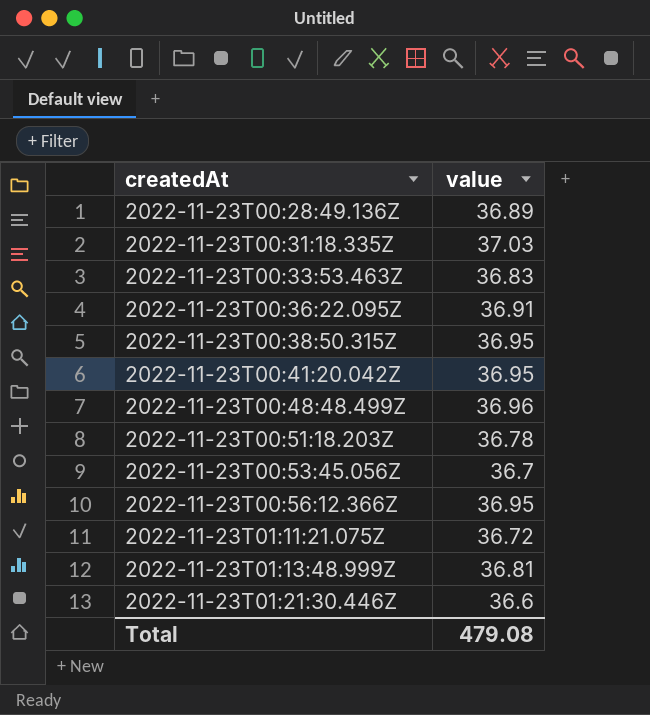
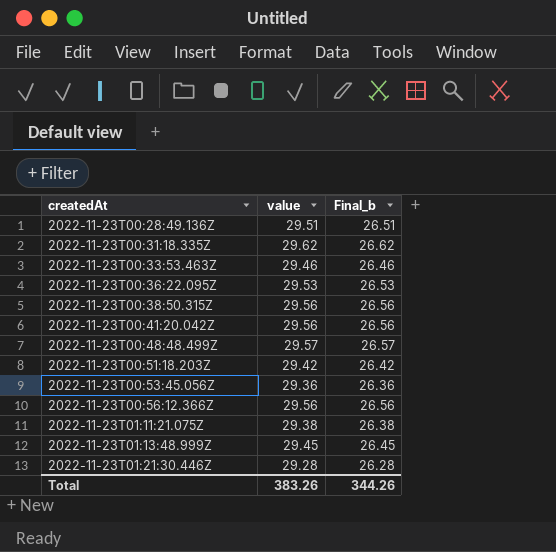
column Final_b | formula: none -> [value] - 3
2022-11-23T00:28:49.136Z | value: 36.89 -> 29.51
2022-11-23T00:31:18.335Z | value: 37.03 -> 29.62
2022-11-23T00:33:53.463Z | value: 36.83 -> 29.46
2022-11-23T00:36:22.095Z | value: 36.91 -> 29.53
2022-11-23T00:38:50.315Z | value: 36.95 -> 29.56
2022-11-23T00:41:20.042Z | value: 36.95 -> 29.56
2022-11-23T00:48:48.499Z | value: 36.96 -> 29.57
2022-11-23T00:51:18.203Z | value: 36.78 -> 29.42
2022-11-23T00:53:45.056Z | value: 36.7 -> 29.36
2022-11-23T00:56:12.366Z | value: 36.95 -> 29.56
2022-11-23T01:11:21.075Z | value: 36.72 -> 29.38
2022-11-23T01:13:48.999Z | value: 36.81 -> 29.45
2022-11-23T01:21:30.446Z | value: 36.6 -> 29.28
Total | value: 479.08 -> 383.26

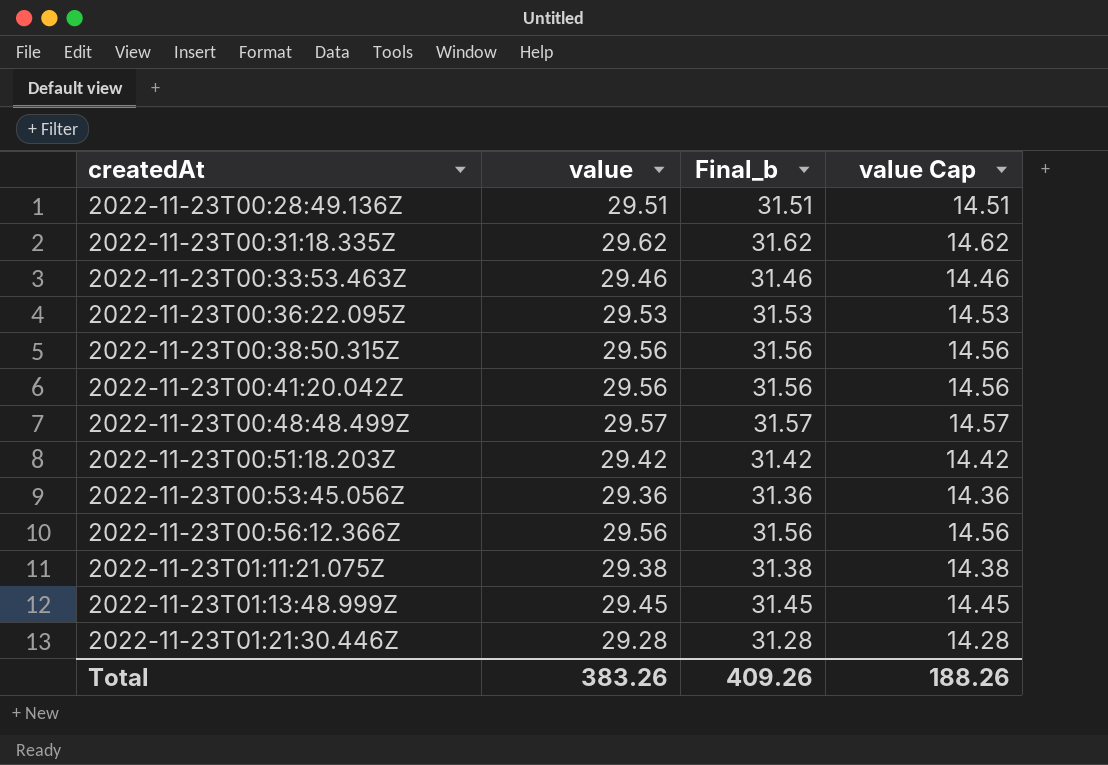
column Final_b | formula: [value] - 3 -> [value] + 2
column value Cap | formula: none -> [value] - 15
Total | Final_b: 344.26 -> 409.26

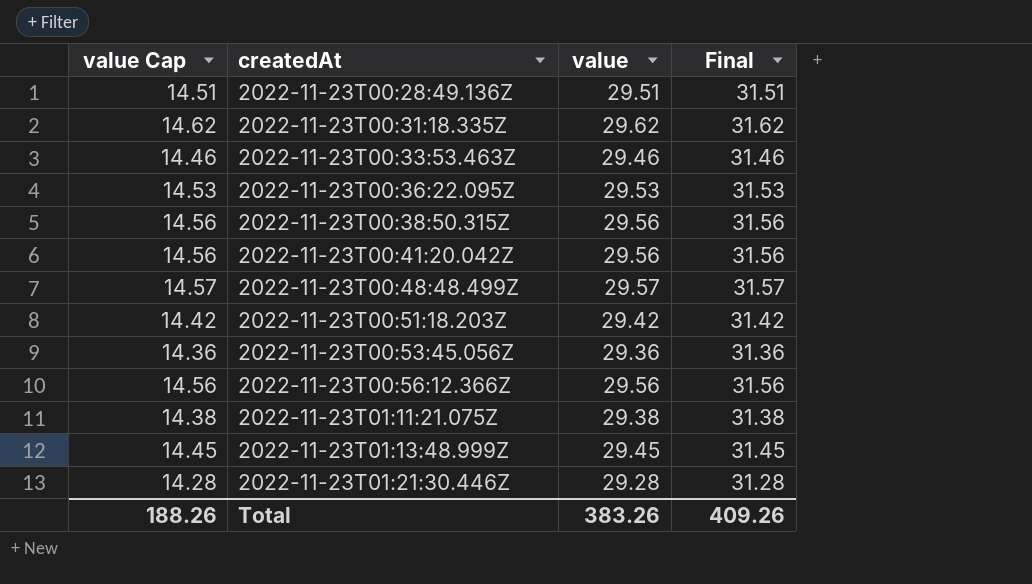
column value Cap | position: 4 -> 1
column name: Final_b -> Final

